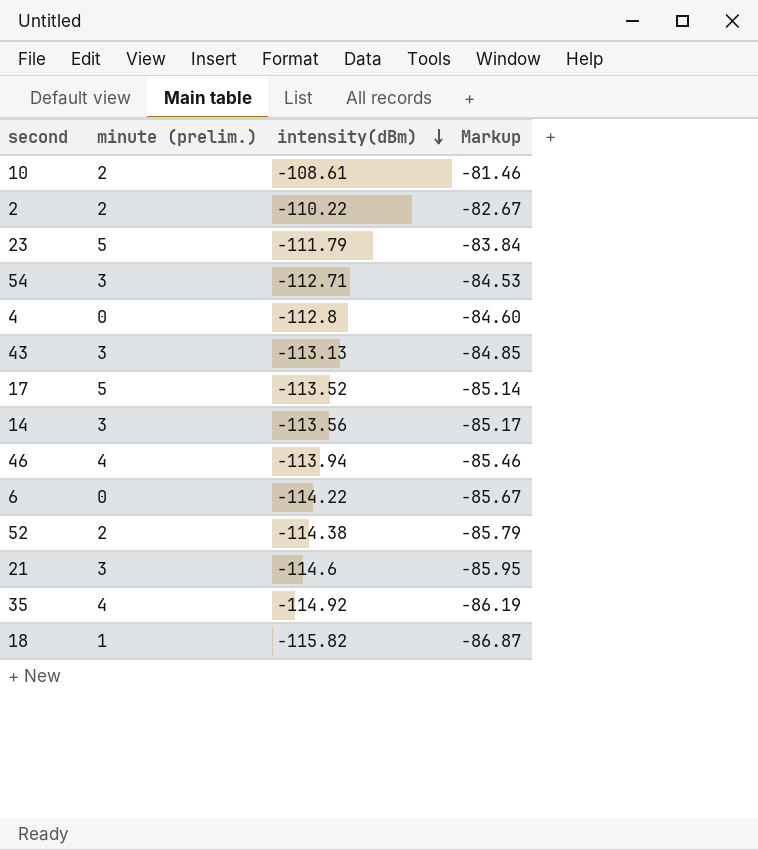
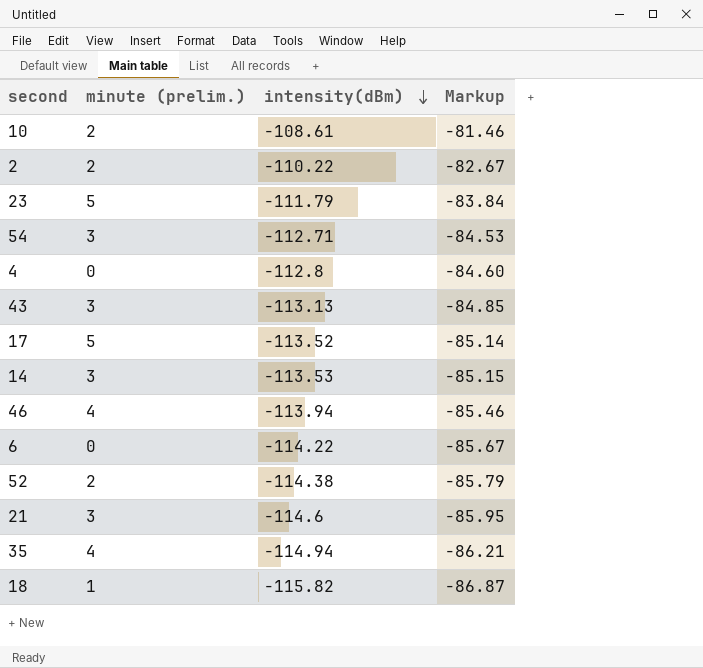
14 | intensity(dBm): -113.56 -> -113.53
14 | Markup: -85.17 -> -85.15
35 | intensity(dBm): -114.92 -> -114.94
35 | Markup: -86.19 -> -86.21

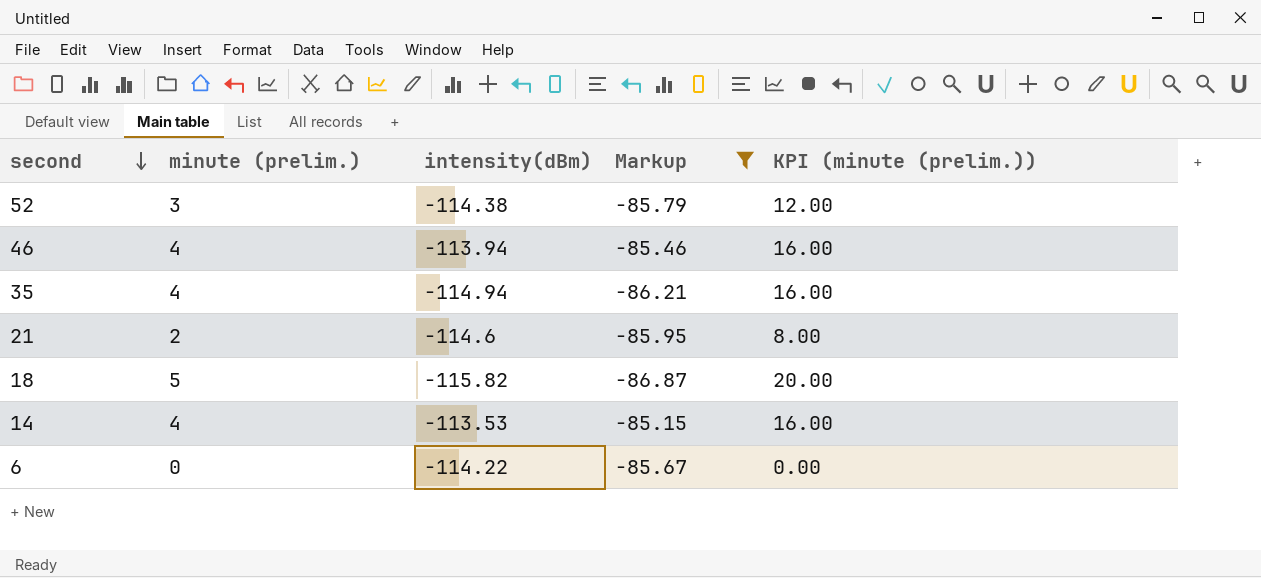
filter: none -> Markup <= -85.15
row order: intensity(dBm) descending -> second descending
column KPI (minute (prelim.)) | formula: none -> [minute (prelim.)] * 4
52 | minute (prelim.): 2 -> 3
21 | minute (prelim.): 3 -> 2
18 | minute (prelim.): 1 -> 5
14 | minute (prelim.): 3 -> 4

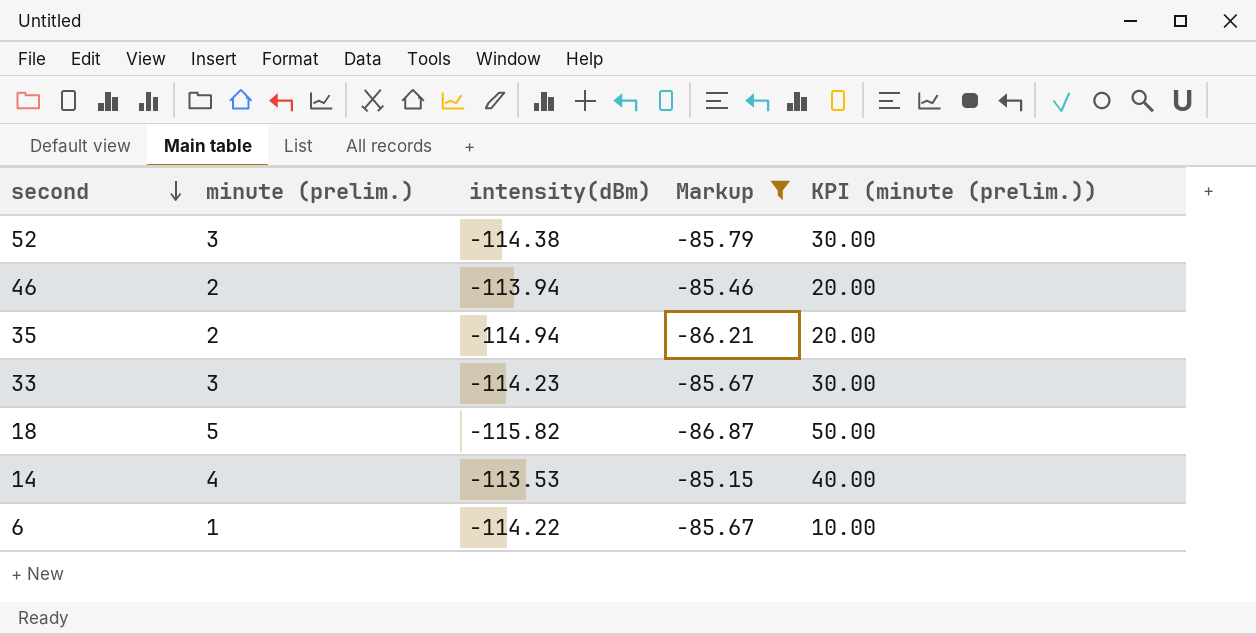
column KPI (minute (prelim.)) | formula: [minute (prelim.)] * 4 -> [minute (prelim.)] * 10
row 21: 2 | -114.6 | -85.95 | 8.00 -> none
46 | minute (prelim.): 4 -> 2
35 | minute (prelim.): 4 -> 2
row 33: none -> 3 | -114.23 | -85.67 | 30.00
6 | minute (prelim.): 0 -> 1

